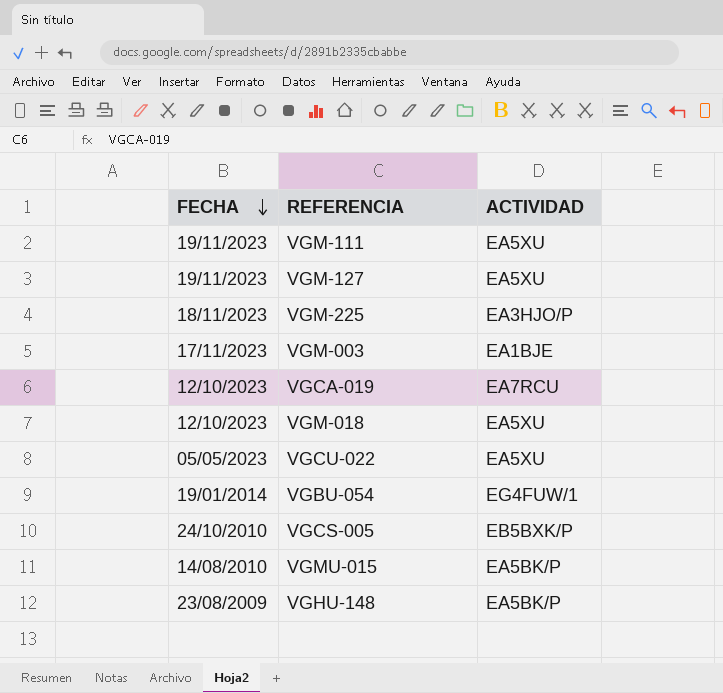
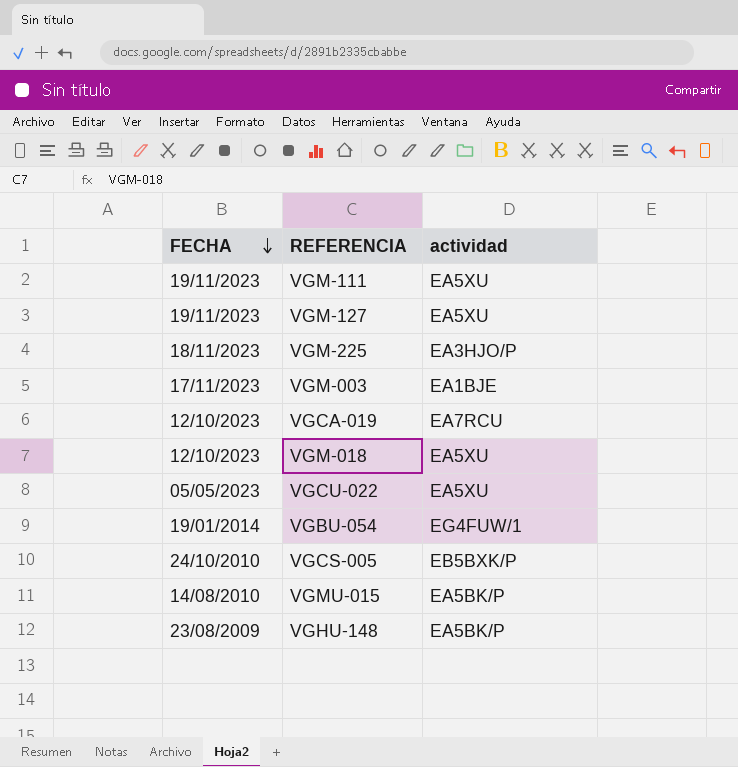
column name: ACTIVIDAD -> actividad

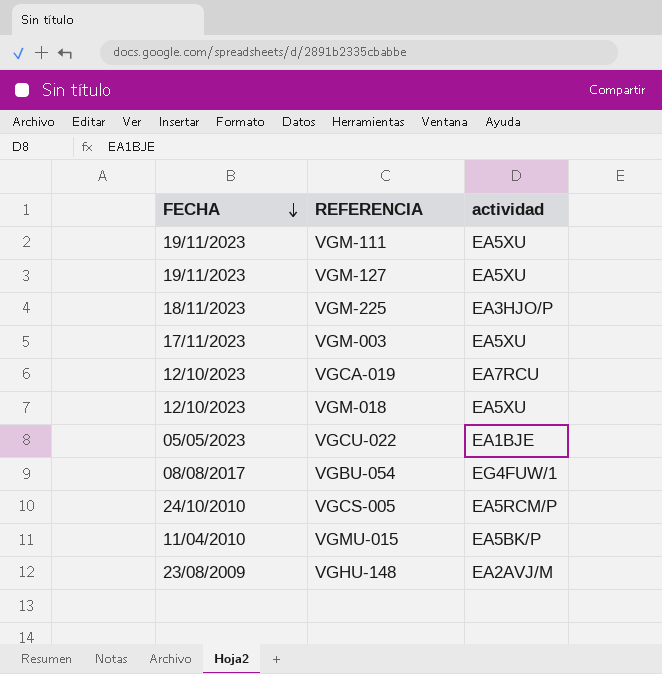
VGM-003 | actividad: EA1BJE -> EA5XU
VGCU-022 | actividad: EA5XU -> EA1BJE
VGBU-054 | FECHA: 19/01/2014 -> 08/08/2017
VGCS-005 | actividad: EB5BXK/P -> EA5RCM/P
VGMU-015 | FECHA: 14/08/2010 -> 11/04/2010
VGHU-148 | actividad: EA5BK/P -> EA2AVJ/M

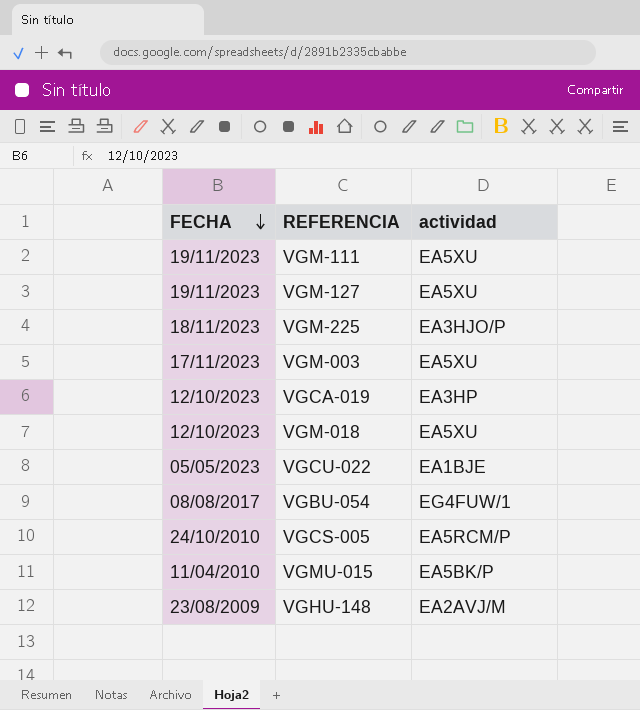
VGCA-019 | actividad: EA7RCU -> EA3HP

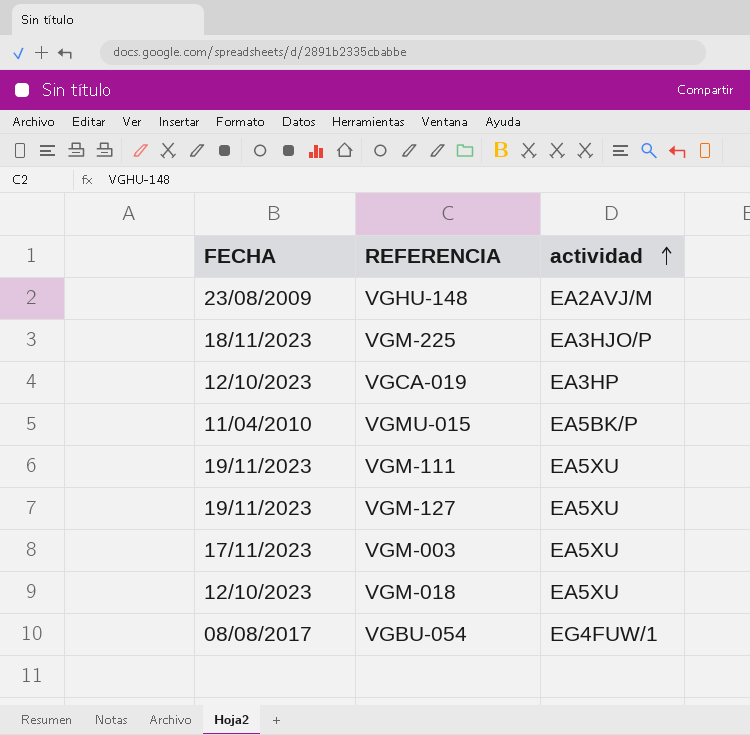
row order: FECHA descending -> actividad ascending
row VGCU-022: 05/05/2023 | EA1BJE -> none
row VGCS-005: 24/10/2010 | EA5RCM/P -> none

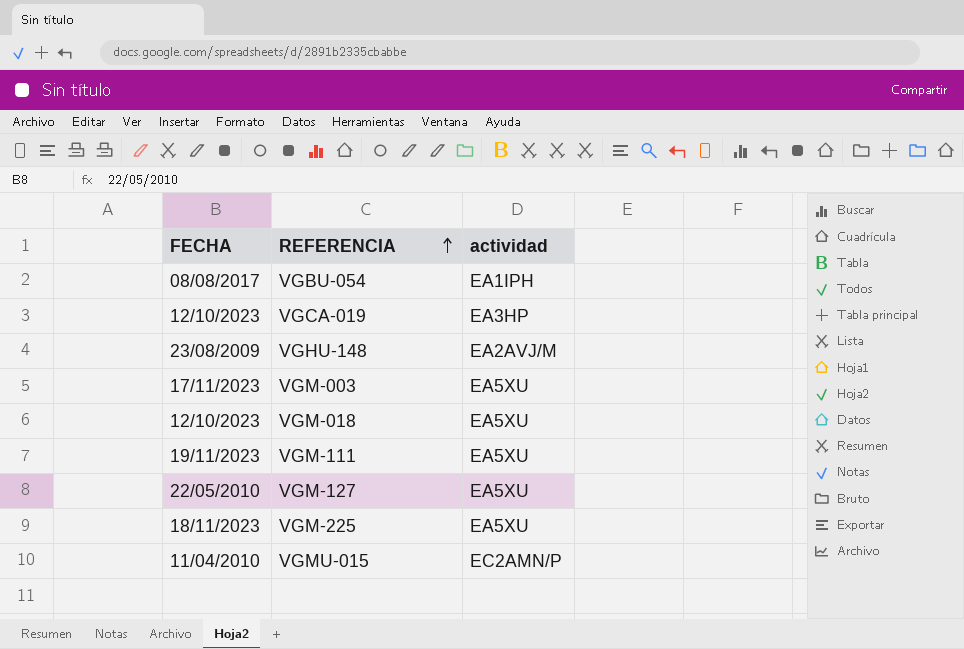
row order: actividad ascending -> REFERENCIA ascending
VGBU-054 | actividad: EG4FUW/1 -> EA1IPH
VGM-127 | FECHA: 19/11/2023 -> 22/05/2010
VGM-225 | actividad: EA3HJO/P -> EA5XU
VGMU-015 | actividad: EA5BK/P -> EC2AMN/P

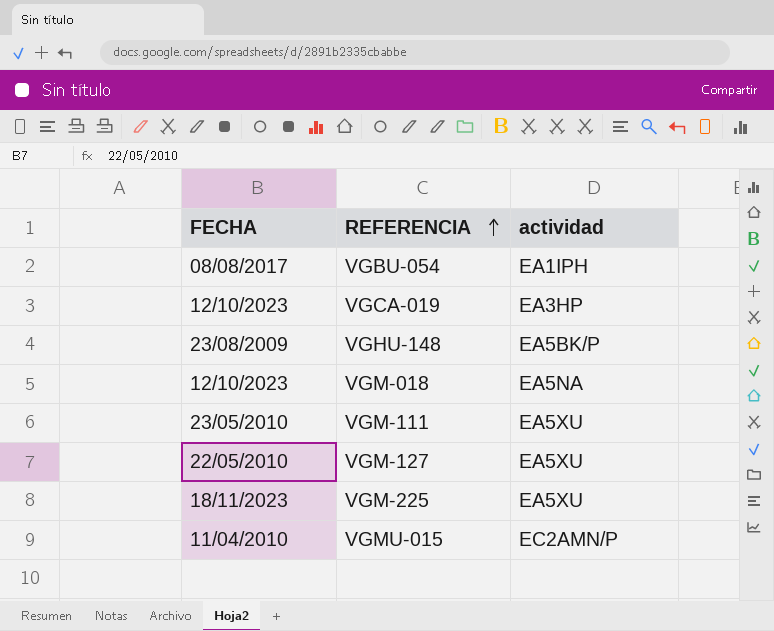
row VGM-003: 17/11/2023 | EA5XU -> none
VGHU-148 | actividad: EA2AVJ/M -> EA5BK/P
VGM-018 | actividad: EA5XU -> EA5NA
VGM-111 | FECHA: 19/11/2023 -> 23/05/2010

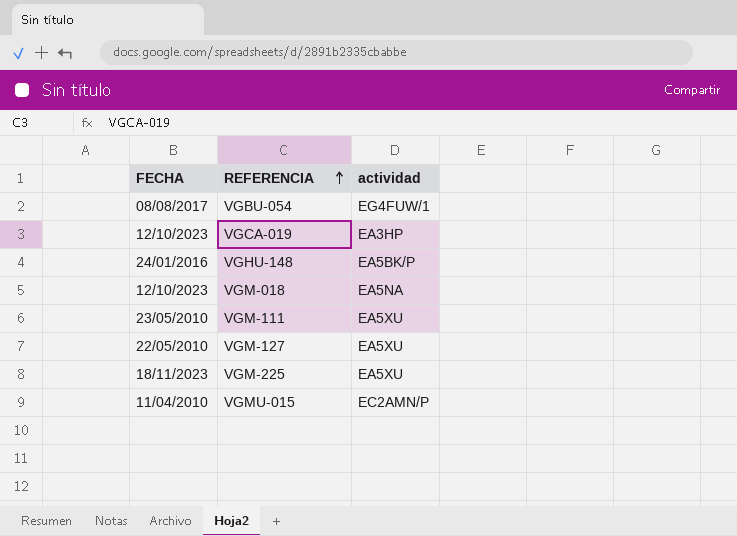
VGBU-054 | actividad: EA1IPH -> EG4FUW/1
VGHU-148 | FECHA: 23/08/2009 -> 24/01/2016

